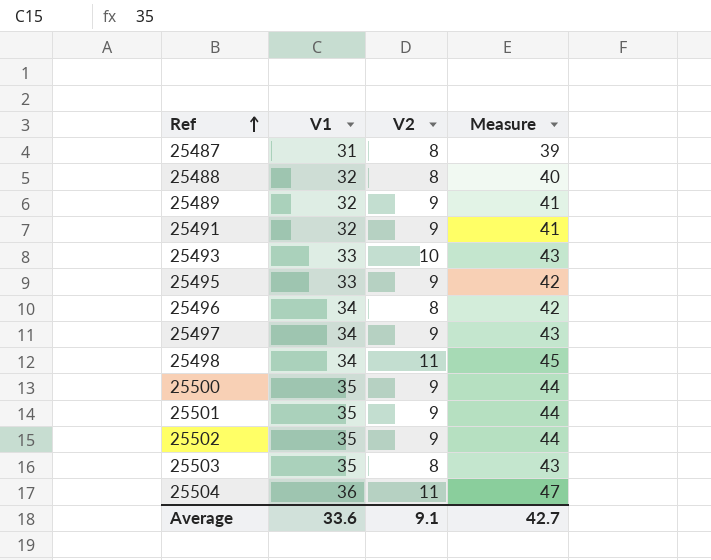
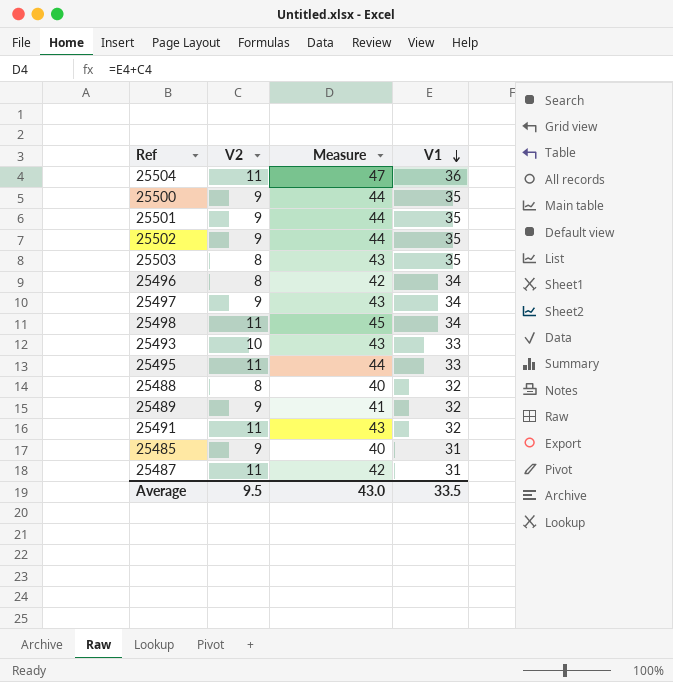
row order: Ref ascending -> V1 descending
column V1 | position: 2 -> 4
25495 | V2: 9 -> 11
25495 | Measure: 42 -> 44
25491 | V2: 9 -> 11
25491 | Measure: 41 -> 43
row 25485: none -> 9 | 40 | 31
25487 | V2: 8 -> 11
25487 | Measure: 39 -> 42
Average | V2: 9.1 -> 9.5
Average | Measure: 42.7 -> 43.0
Average | V1: 33.6 -> 33.5

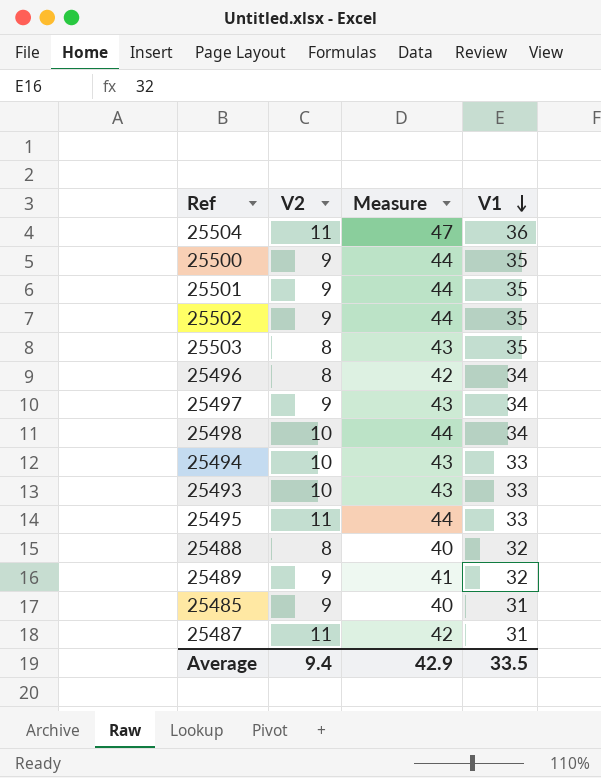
row 25491: 11 | 43 | 32 -> none
25498 | V2: 11 -> 10
25498 | Measure: 45 -> 44
row 25494: none -> 10 | 43 | 33
Average | V2: 9.5 -> 9.4
Average | Measure: 43.0 -> 42.9

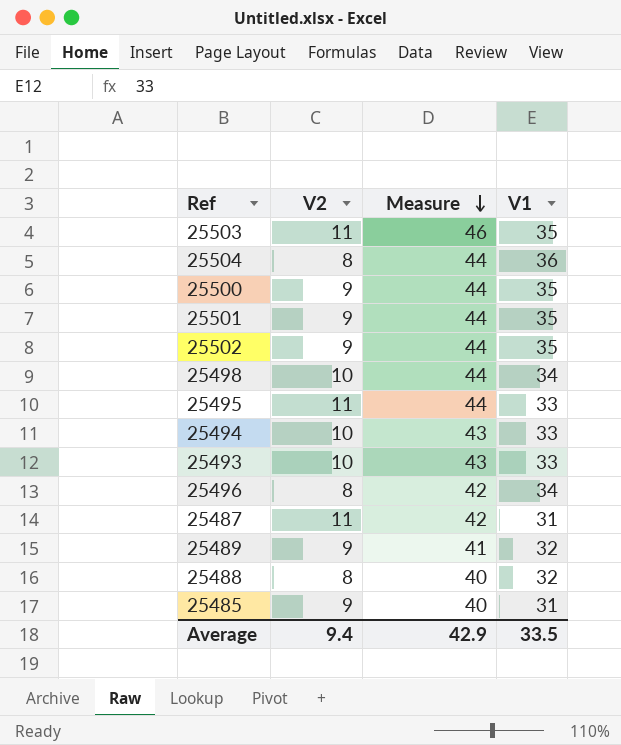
row order: V1 descending -> Measure descending
row 25497: 9 | 43 | 34 -> none
25503 | V2: 8 -> 11
25503 | Measure: 43 -> 46
25504 | V2: 11 -> 8
25504 | Measure: 47 -> 44

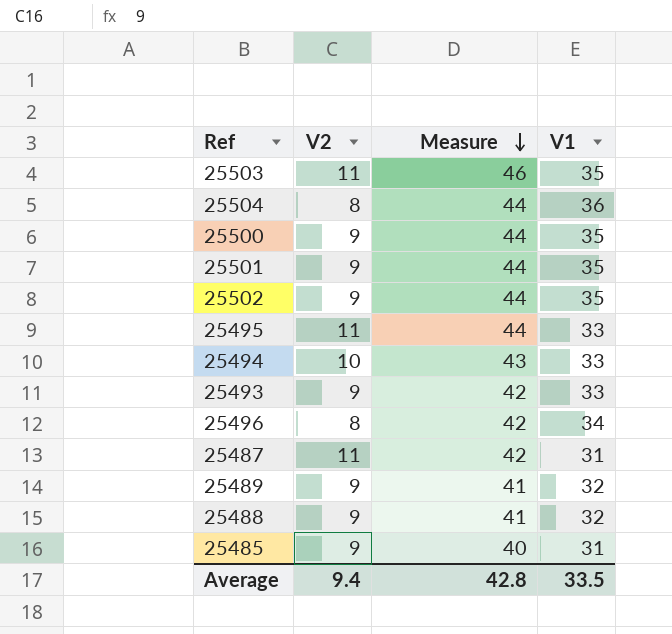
row 25498: 10 | 44 | 34 -> none
25493 | V2: 10 -> 9
25493 | Measure: 43 -> 42
25488 | V2: 8 -> 9
25488 | Measure: 40 -> 41
Average | Measure: 42.9 -> 42.8

